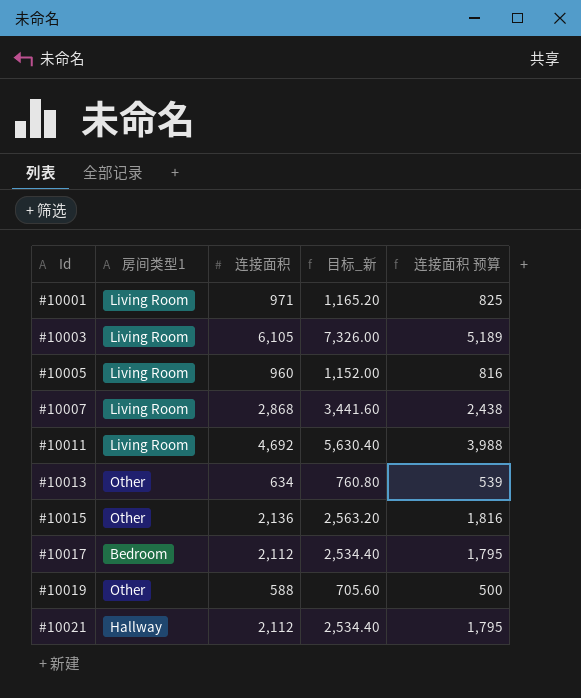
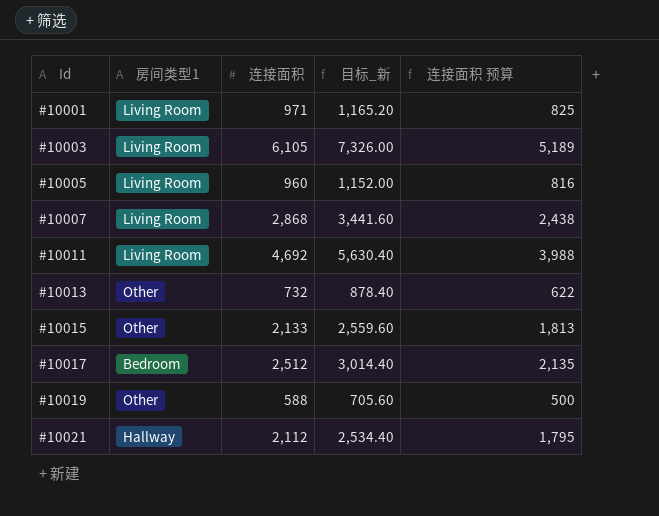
#10013 | 连接面积: 634 -> 732
#10013 | 目标_新: 760.80 -> 878.40
#10013 | 连接面积 预算: 539 -> 622
#10015 | 连接面积: 2,136 -> 2,133
#10015 | 目标_新: 2,563.20 -> 2,559.60
#10015 | 连接面积 预算: 1,816 -> 1,813
#10017 | 连接面积: 2,112 -> 2,512
#10017 | 目标_新: 2,534.40 -> 3,014.40
#10017 | 连接面积 预算: 1,795 -> 2,135

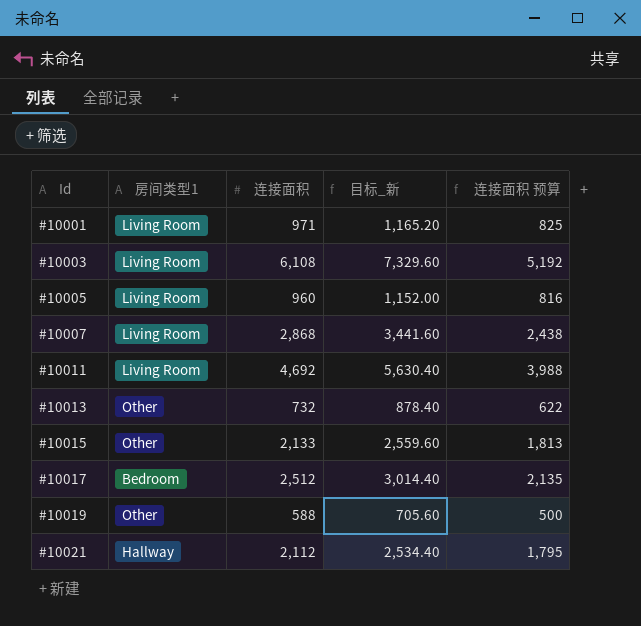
#10003 | 连接面积: 6,105 -> 6,108
#10003 | 目标_新: 7,326.00 -> 7,329.60
#10003 | 连接面积 预算: 5,189 -> 5,192

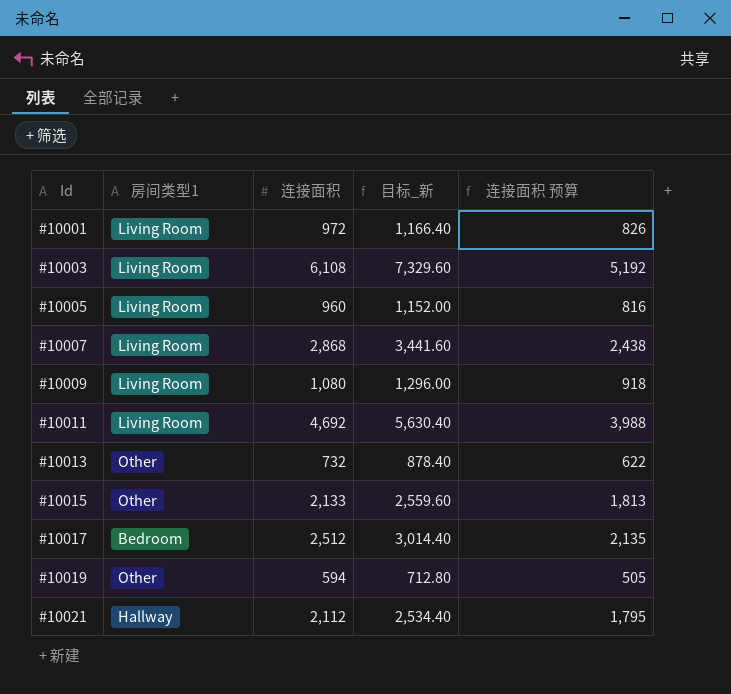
#10001 | 连接面积: 971 -> 972
#10001 | 目标_新: 1,165.20 -> 1,166.40
#10001 | 连接面积 预算: 825 -> 826
row #10009: none -> Living Room | 1,080 | 1,296.00 | 918
#10019 | 连接面积: 588 -> 594
#10019 | 目标_新: 705.60 -> 712.80
#10019 | 连接面积 预算: 500 -> 505

